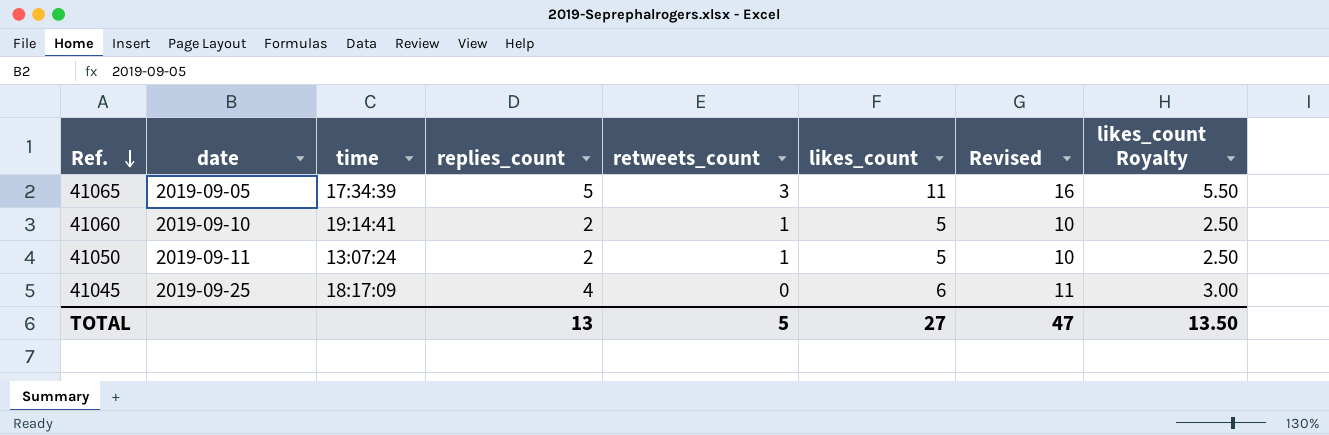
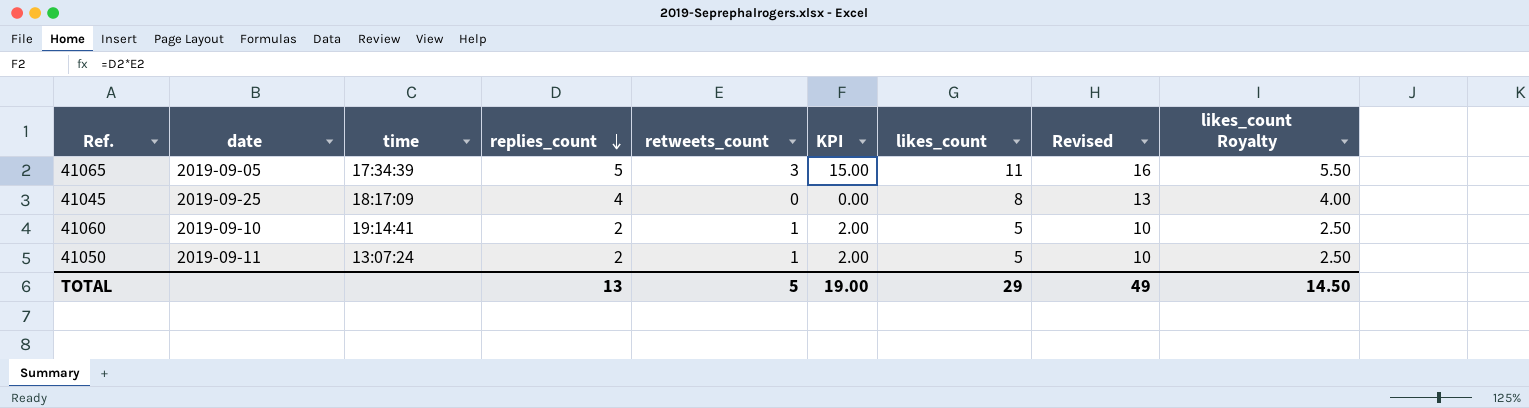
row order: Ref. descending -> replies_count descending
column KPI | formula: none -> [replies_count] * [retweets_count]
41045 | likes_count: 6 -> 8
41045 | Revised: 11 -> 13
41045 | likes_count Royalty: 3.00 -> 4.00
TOTAL | likes_count: 27 -> 29
TOTAL | Revised: 47 -> 49
TOTAL | likes_count Royalty: 13.50 -> 14.50

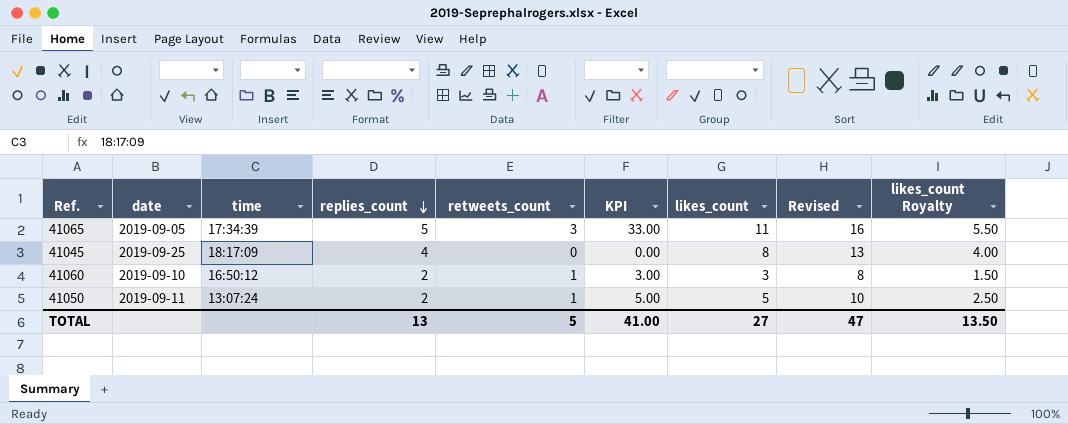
column KPI | formula: [replies_count] * [retweets_count] -> [retweets_count] * [likes_count]
41060 | time: 19:14:41 -> 16:50:12
41060 | likes_count: 5 -> 3
41060 | Revised: 10 -> 8
41060 | likes_count Royalty: 2.50 -> 1.50
TOTAL | KPI: 19.00 -> 41.00
TOTAL | likes_count: 29 -> 27
TOTAL | Revised: 49 -> 47
TOTAL | likes_count Royalty: 14.50 -> 13.50

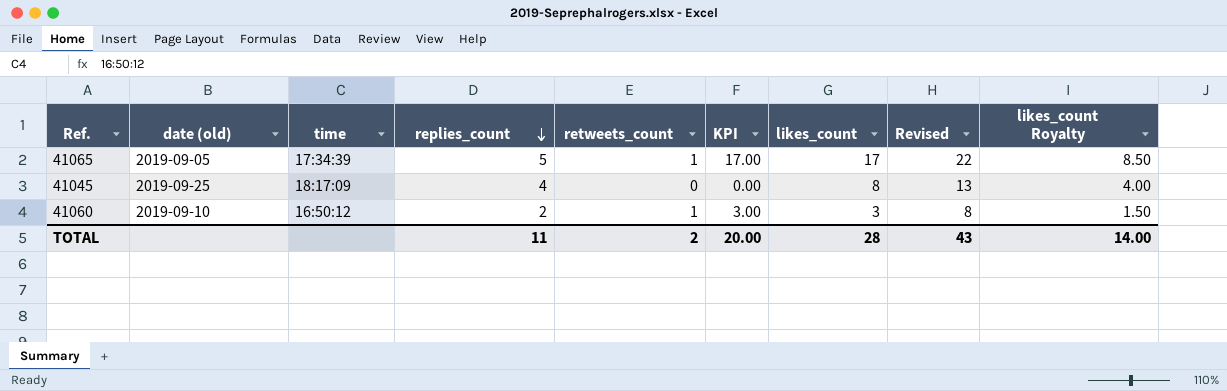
column name: date -> date (old)
row 41050: 2019-09-11 | 13:07:24 | 2 | 1 | 5.00 | 5 | 10 | 2.50 -> none
41065 | retweets_count: 3 -> 1
41065 | KPI: 33.00 -> 17.00
41065 | likes_count: 11 -> 17
41065 | Revised: 16 -> 22
41065 | likes_count Royalty: 5.50 -> 8.50
TOTAL | replies_count: 13 -> 11
TOTAL | retweets_count: 5 -> 2
TOTAL | KPI: 41.00 -> 20.00
TOTAL | likes_count: 27 -> 28
TOTAL | Revised: 47 -> 43
TOTAL | likes_count Royalty: 13.50 -> 14.00

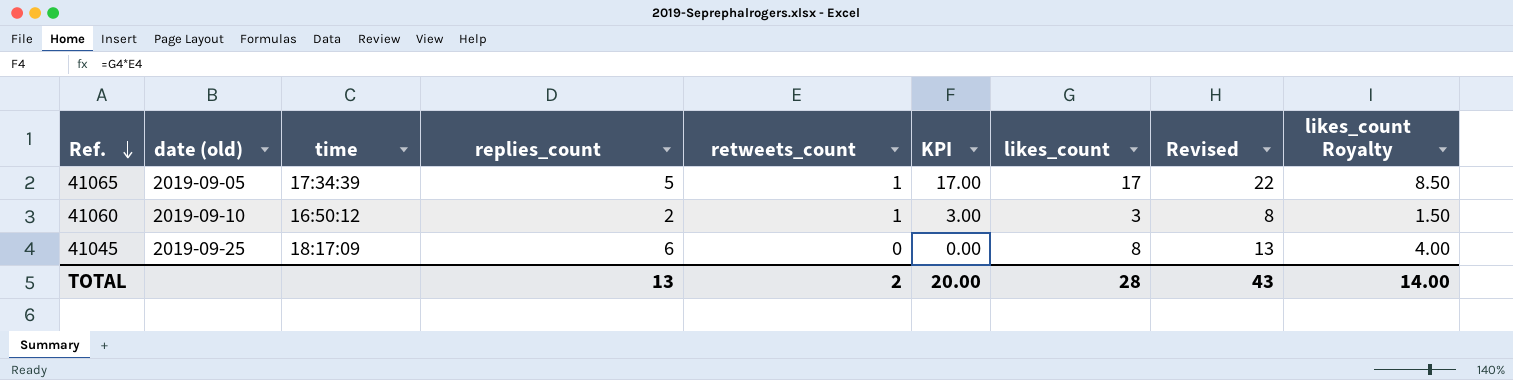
row order: replies_count descending -> Ref. descending
41045 | replies_count: 4 -> 6
TOTAL | replies_count: 11 -> 13

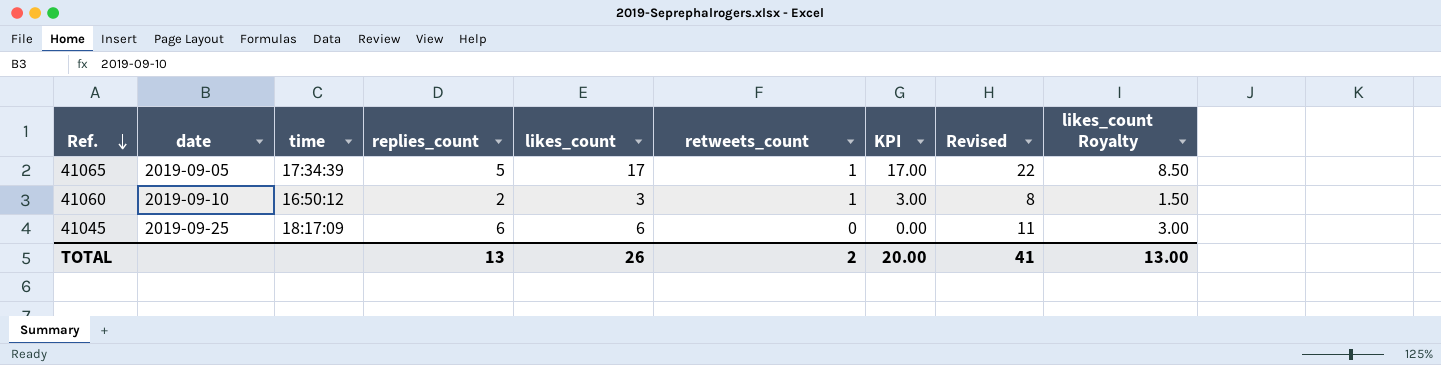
column name: date (old) -> date
column likes_count | position: 7 -> 5
41045 | likes_count: 8 -> 6
41045 | Revised: 13 -> 11
41045 | likes_count Royalty: 4.00 -> 3.00
TOTAL | likes_count: 28 -> 26
TOTAL | Revised: 43 -> 41
TOTAL | likes_count Royalty: 14.00 -> 13.00

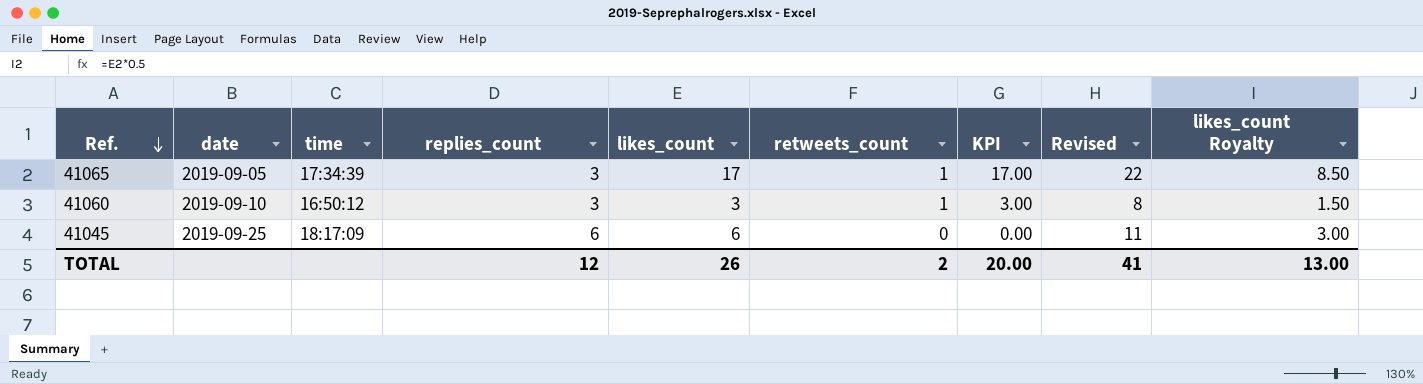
41065 | replies_count: 5 -> 3
41060 | replies_count: 2 -> 3
TOTAL | replies_count: 13 -> 12

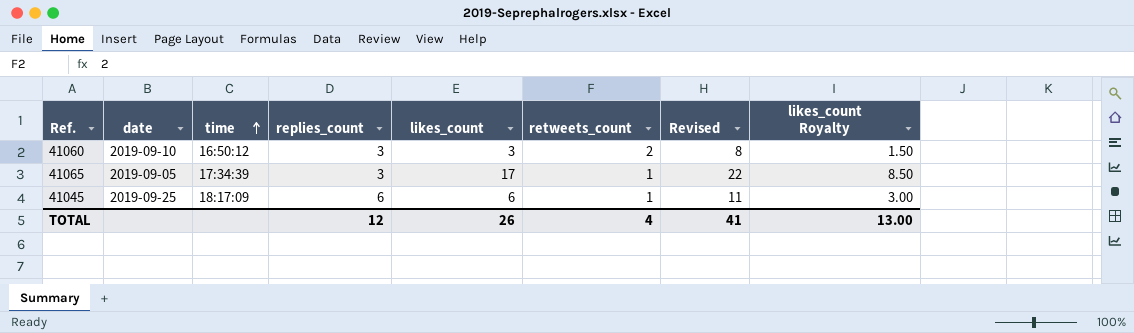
row order: Ref. descending -> time ascending
column KPI | formula: [likes_count] * [retweets_count] -> none
41060 | retweets_count: 1 -> 2
41045 | retweets_count: 0 -> 1
TOTAL | retweets_count: 2 -> 4

